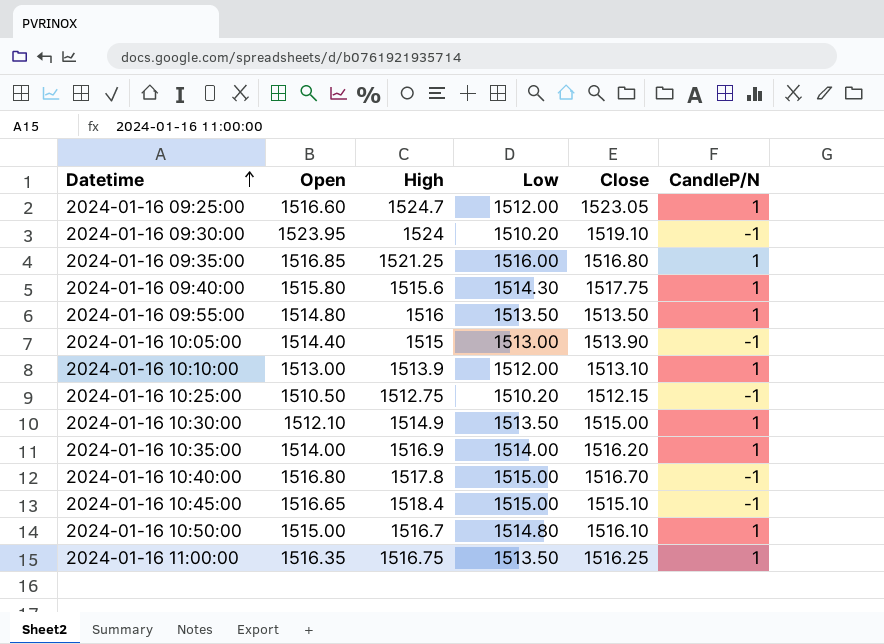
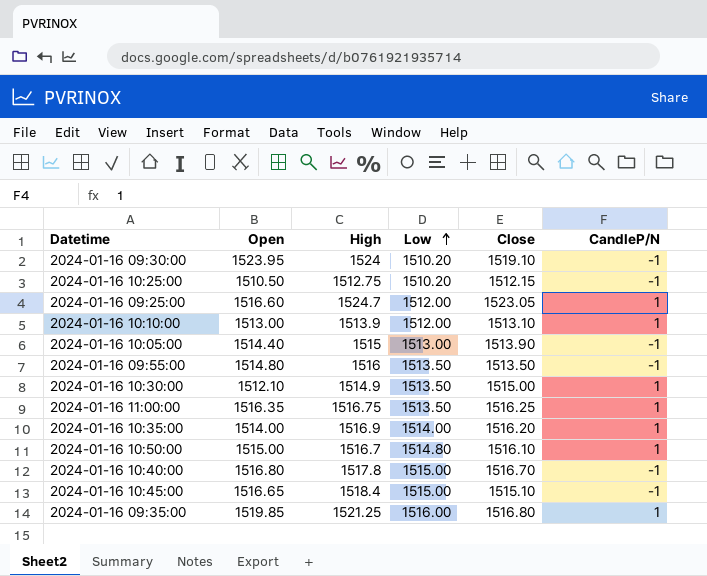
row order: Datetime ascending -> Low ascending
row 2024-01-16 09:40:00: 1515.80 | 1515.6 | 1514.30 | 1517.75 | 1 -> none
2024-01-16 09:55:00 | CandleP/N: 1 -> -1
2024-01-16 09:35:00 | Open: 1516.85 -> 1519.85

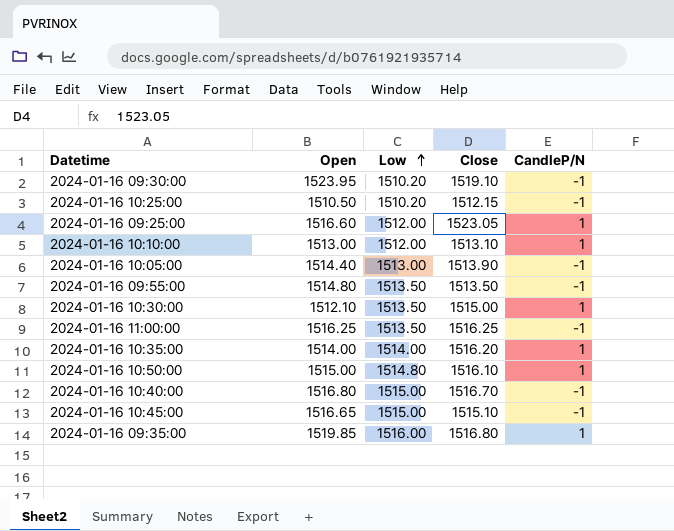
column High | position: 3 -> none
2024-01-16 11:00:00 | Open: 1516.35 -> 1516.25
2024-01-16 11:00:00 | CandleP/N: 1 -> -1

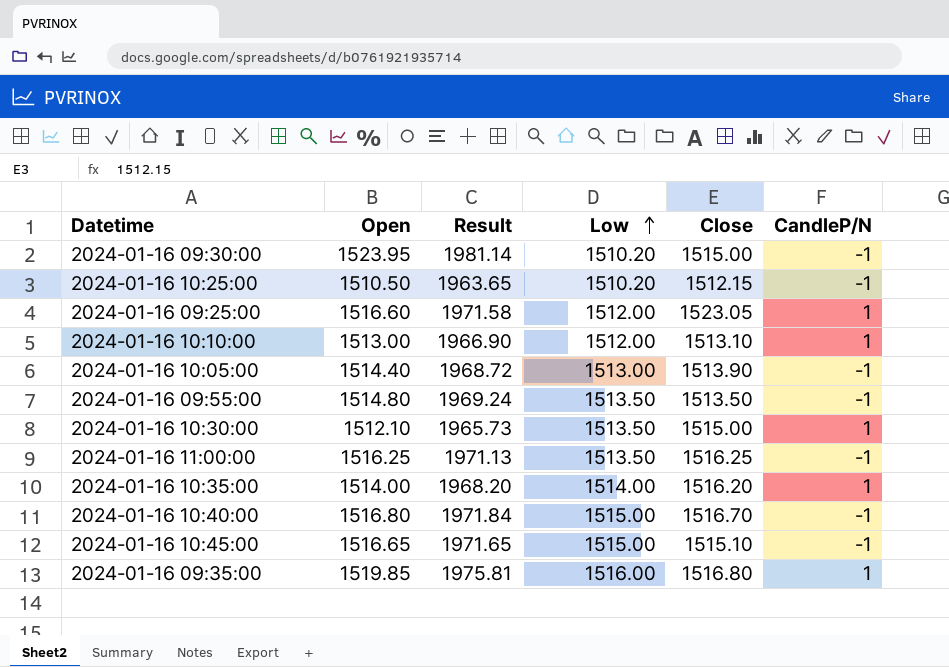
column Result | formula: none -> [Open] * 1.3
row 2024-01-16 10:50:00: 1515.00 | 1514.80 | 1516.10 | 1 -> none
2024-01-16 09:30:00 | Close: 1519.10 -> 1515.00

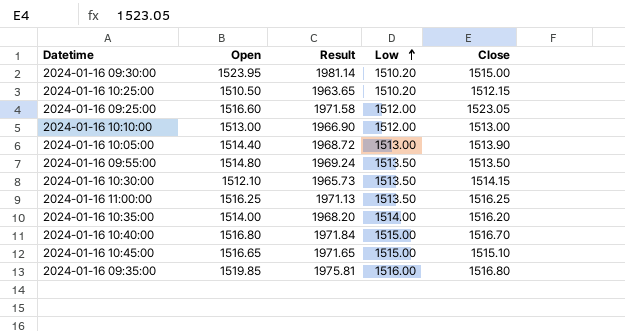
column CandleP/N | position: 6 -> none
2024-01-16 10:10:00 | Close: 1513.10 -> 1513.00
2024-01-16 10:30:00 | Close: 1515.00 -> 1514.15

